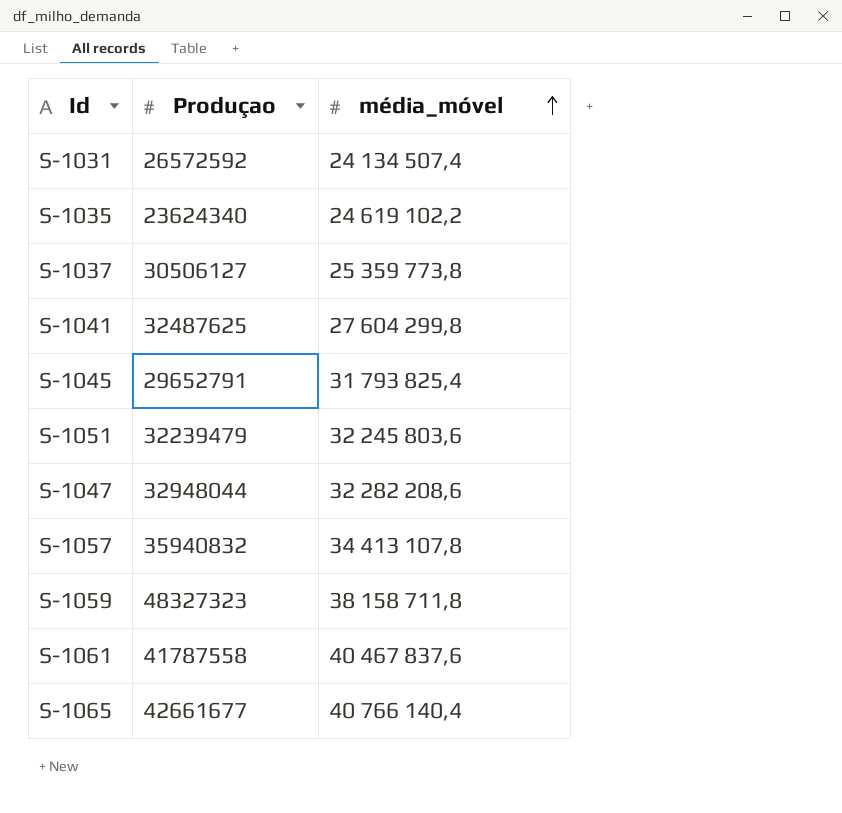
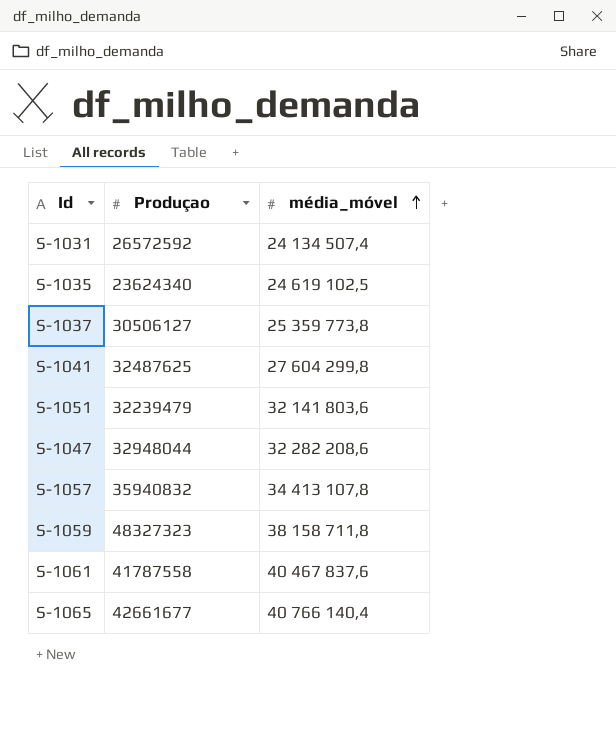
row S-1045: 29652791 | 31 793 825,4 -> none
S-1035 | média_móvel: 24 619 102,2 -> 24 619 102,5
S-1051 | média_móvel: 32 245 803,6 -> 32 141 803,6

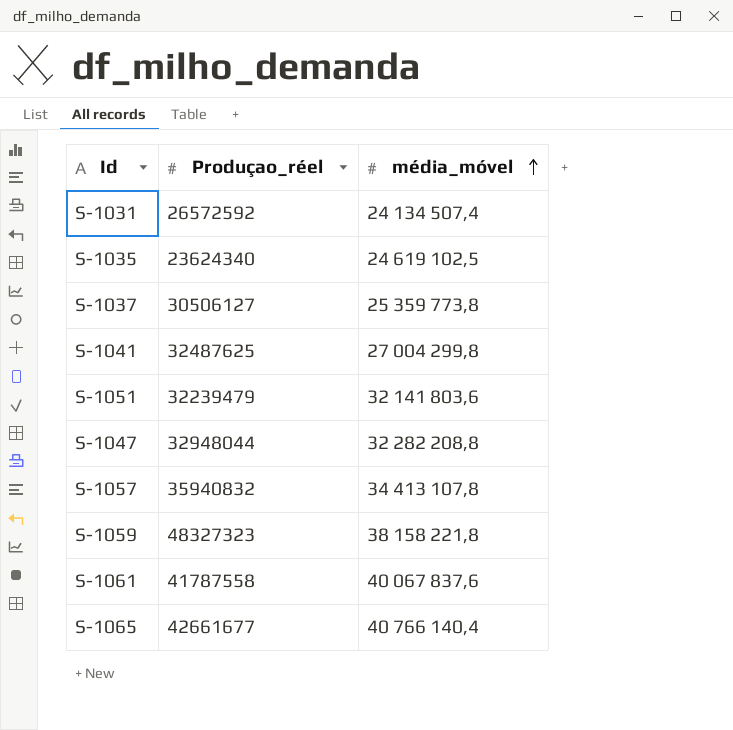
column name: Produçao -> Produçao_réel
S-1041 | média_móvel: 27 604 299,8 -> 27 004 299,8
S-1047 | média_móvel: 32 282 208,6 -> 32 282 208,8
S-1059 | média_móvel: 38 158 711,8 -> 38 158 221,8
S-1061 | média_móvel: 40 467 837,6 -> 40 067 837,6

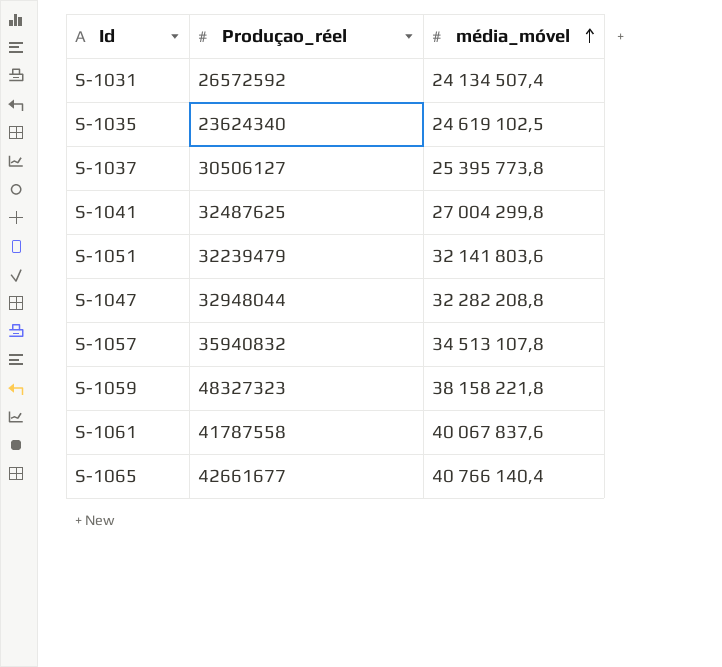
S-1037 | média_móvel: 25 359 773,8 -> 25 395 773,8
S-1057 | média_móvel: 34 413 107,8 -> 34 513 107,8

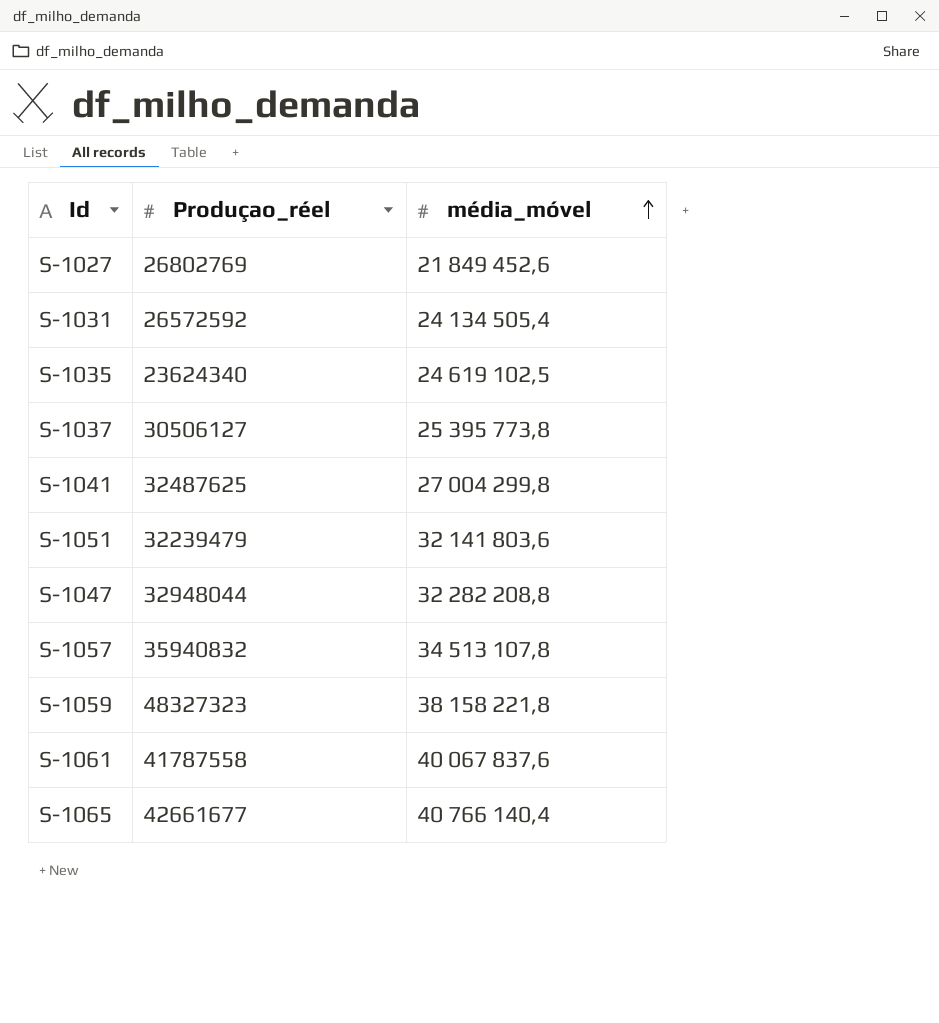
row S-1027: none -> 26802769 | 21 849 452,6
S-1031 | média_móvel: 24 134 507,4 -> 24 134 505,4

